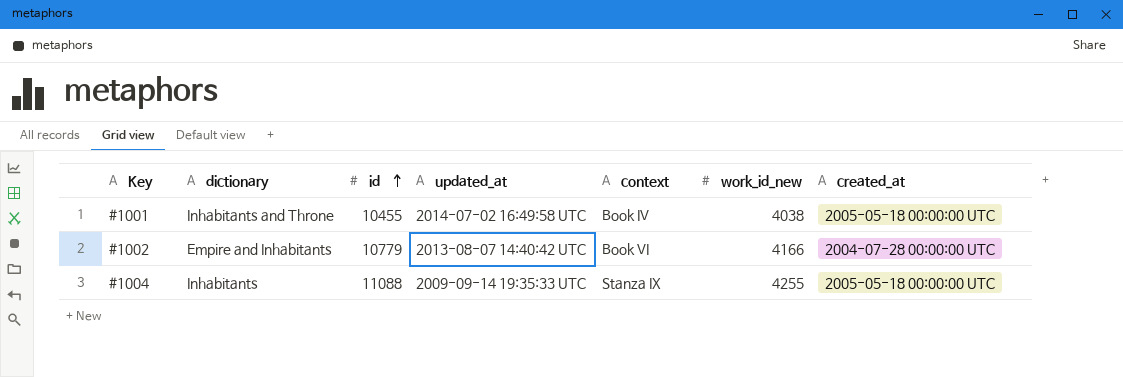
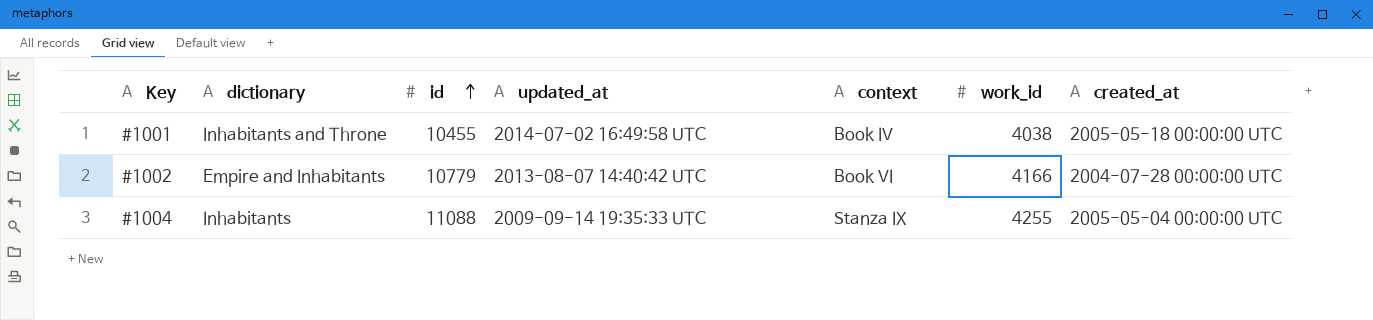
column name: work_id_new -> work_id
#1004 | created_at: 2005-05-18 00:00:00 UTC -> 2005-05-04 00:00:00 UTC

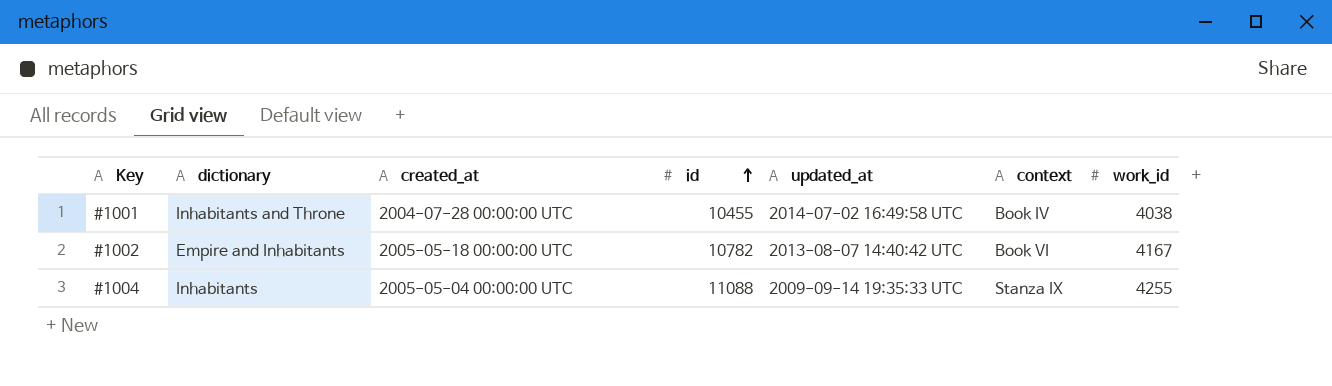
column created_at | position: 7 -> 3
#1001 | created_at: 2005-05-18 00:00:00 UTC -> 2004-07-28 00:00:00 UTC
#1002 | created_at: 2004-07-28 00:00:00 UTC -> 2005-05-18 00:00:00 UTC
#1002 | id: 10779 -> 10782
#1002 | work_id: 4166 -> 4167

